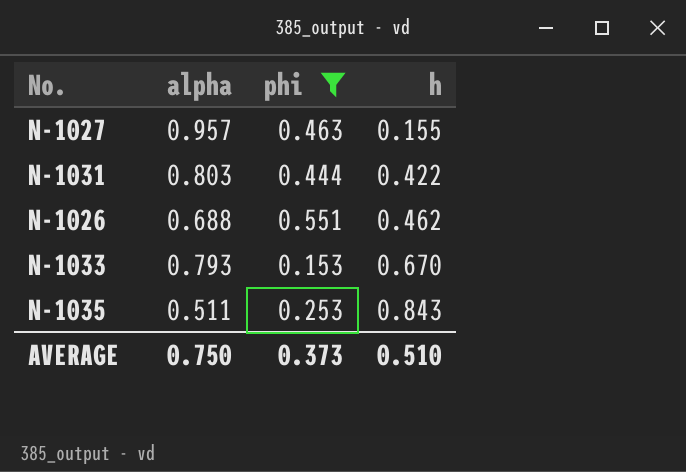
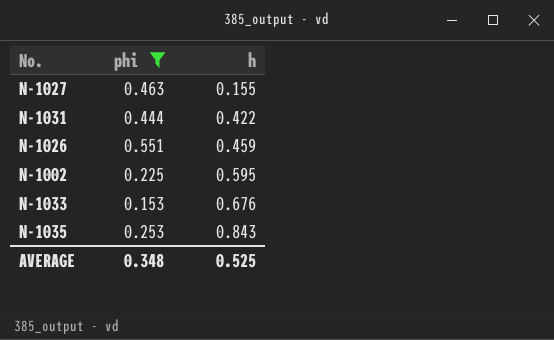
column alpha | position: 2 -> none
N-1026 | h: 0.462 -> 0.459
row N-1002: none -> 0.225 | 0.595
N-1033 | h: 0.670 -> 0.676
AVERAGE | phi: 0.373 -> 0.348
AVERAGE | h: 0.510 -> 0.525

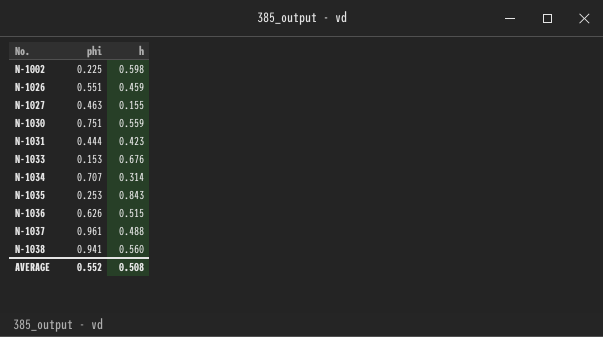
filter: phi <= 0.551 -> none
row order: h ascending -> No. ascending
N-1002 | h: 0.595 -> 0.598
N-1031 | h: 0.422 -> 0.423
AVERAGE | phi: 0.348 -> 0.552
AVERAGE | h: 0.525 -> 0.508

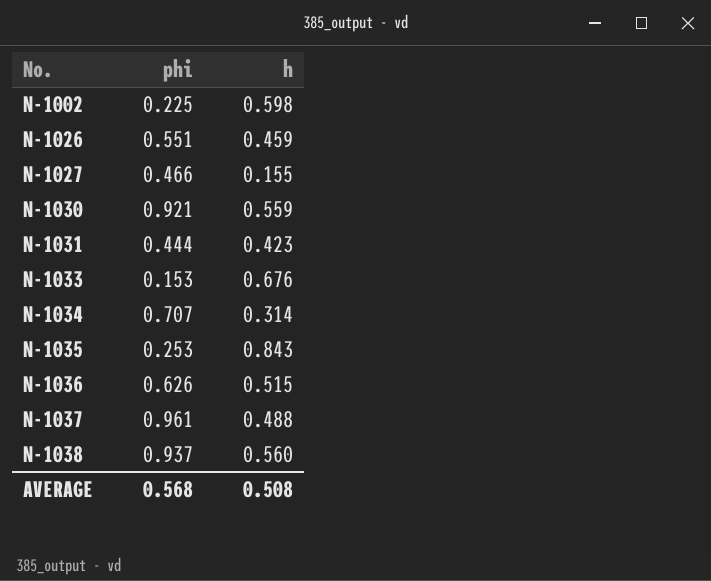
N-1027 | phi: 0.463 -> 0.466
N-1030 | phi: 0.751 -> 0.921
N-1038 | phi: 0.941 -> 0.937
AVERAGE | phi: 0.552 -> 0.568

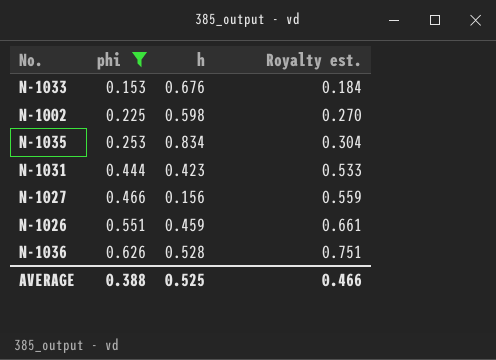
filter: none -> phi <= 0.626
row order: No. ascending -> phi ascending
column Royalty est. | formula: none -> [phi] * 1.2
N-1035 | h: 0.843 -> 0.834
N-1027 | h: 0.155 -> 0.156
N-1036 | h: 0.515 -> 0.528
AVERAGE | phi: 0.568 -> 0.388
AVERAGE | h: 0.508 -> 0.525

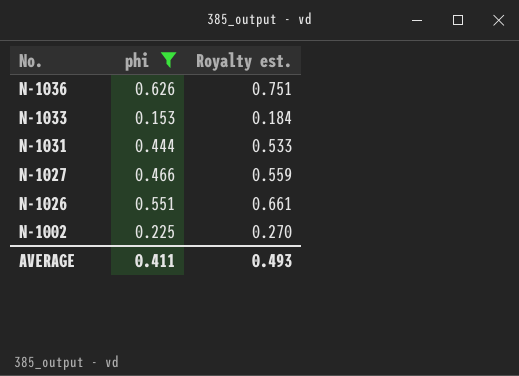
row order: phi ascending -> No. descending
column h | position: 3 -> none
row N-1035: 0.253 | 0.834 | 0.304 -> none
AVERAGE | phi: 0.388 -> 0.411
AVERAGE | Royalty est.: 0.466 -> 0.493

